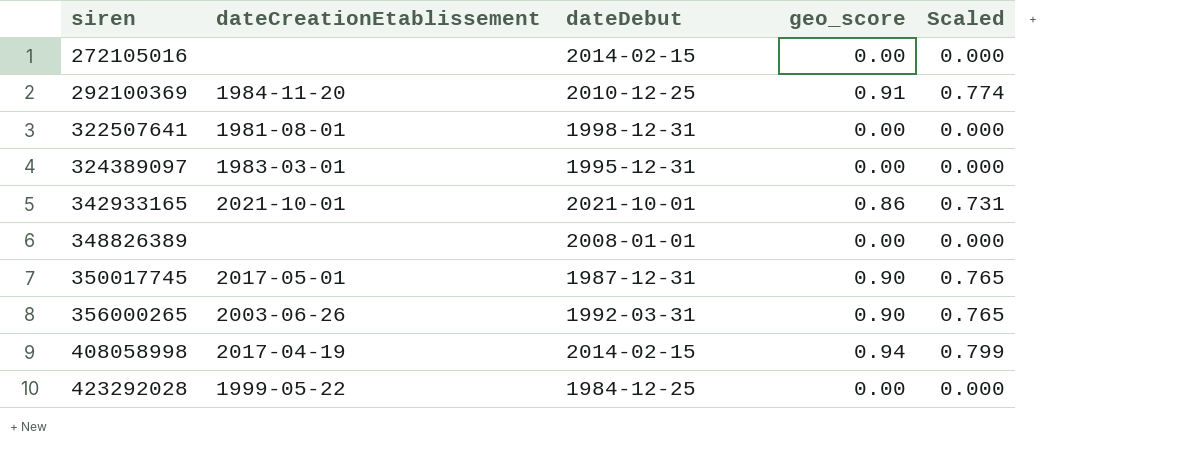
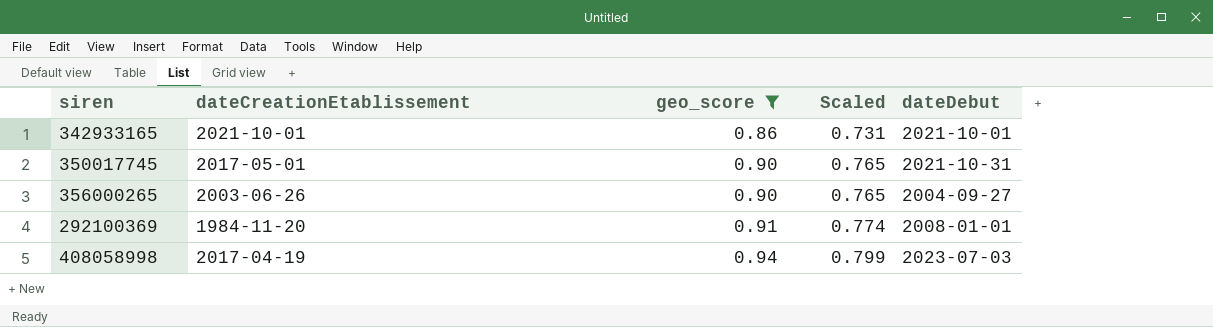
filter: none -> geo_score != 0.00
row order: siren ascending -> geo_score ascending
column dateDebut | position: 3 -> 5
350017745 | dateDebut: 1987-12-31 -> 2021-10-31
356000265 | dateDebut: 1992-03-31 -> 2004-09-27
292100369 | dateDebut: 2010-12-25 -> 2008-01-01
408058998 | dateDebut: 2014-02-15 -> 2023-07-03

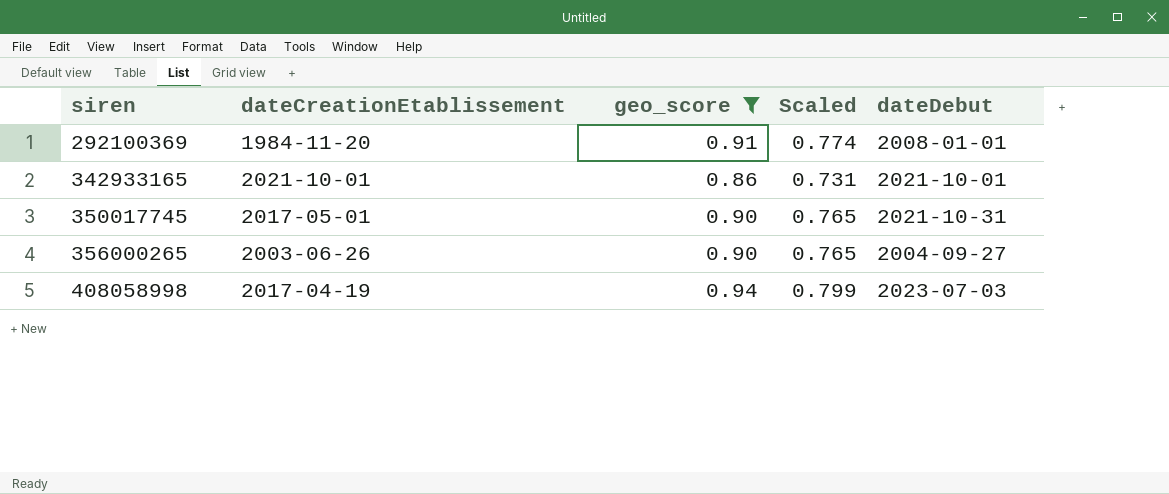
row order: geo_score ascending -> siren ascending

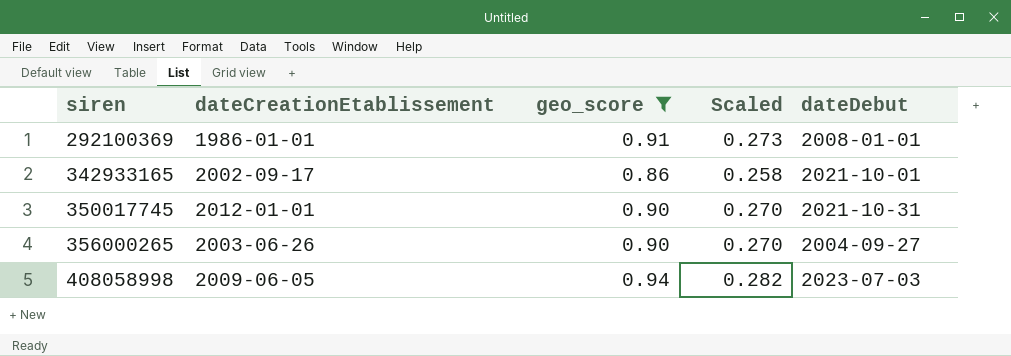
column Scaled | formula: [geo_score] * 0.85 -> [geo_score] * 0.3
292100369 | dateCreationEtablissement: 1984-11-20 -> 1986-01-01
342933165 | dateCreationEtablissement: 2021-10-01 -> 2002-09-17
350017745 | dateCreationEtablissement: 2017-05-01 -> 2012-01-01
408058998 | dateCreationEtablissement: 2017-04-19 -> 2009-06-05

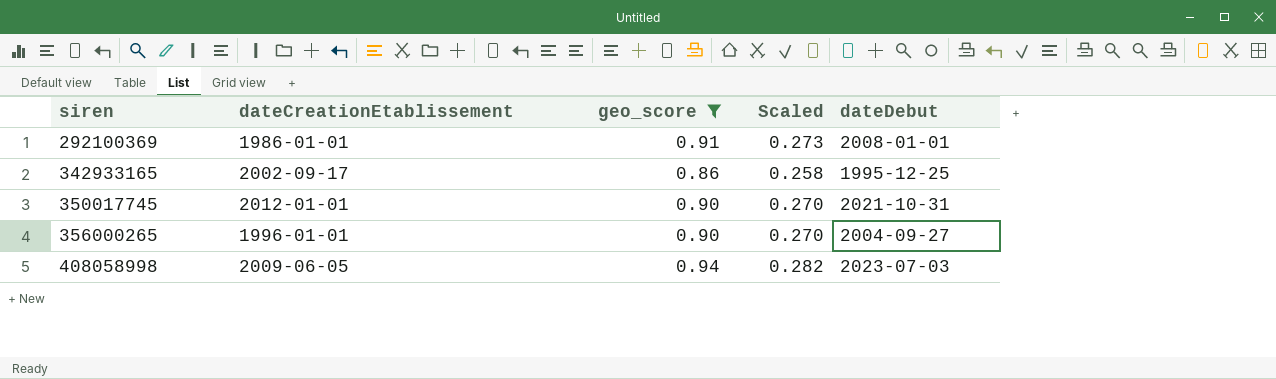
342933165 | dateDebut: 2021-10-01 -> 1995-12-25
356000265 | dateCreationEtablissement: 2003-06-26 -> 1996-01-01

